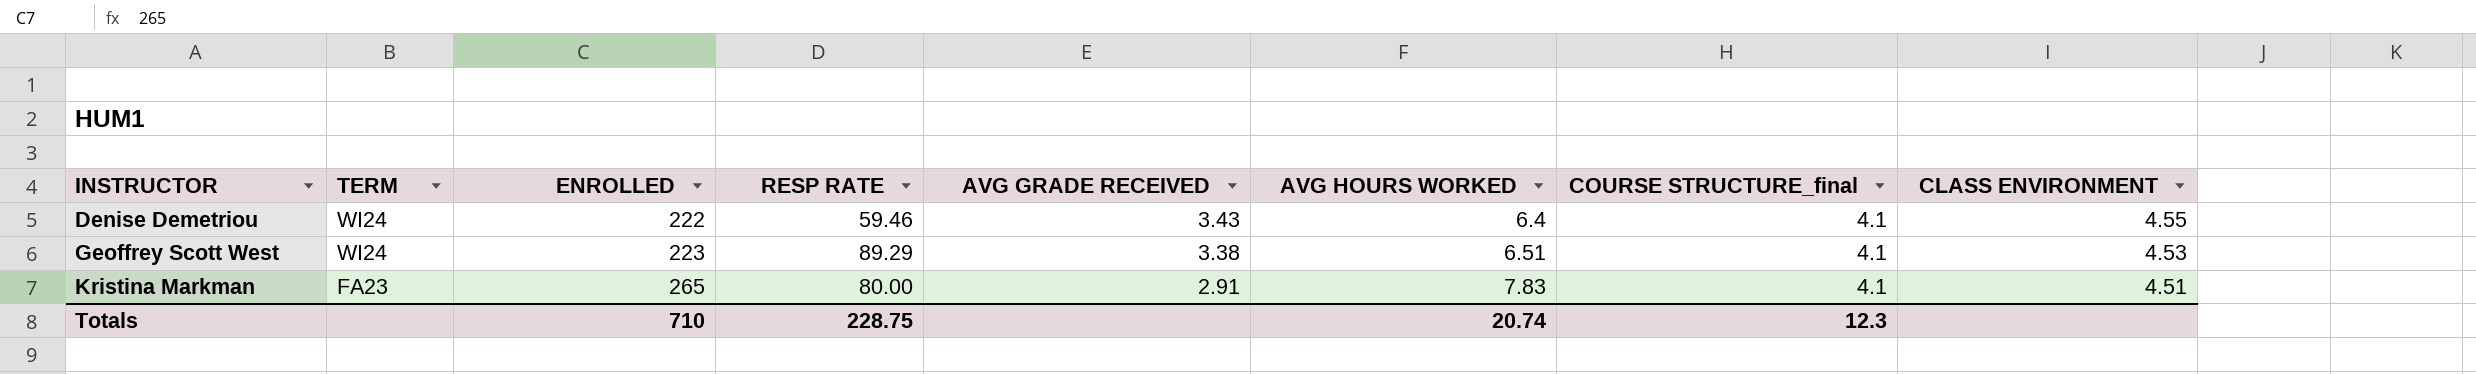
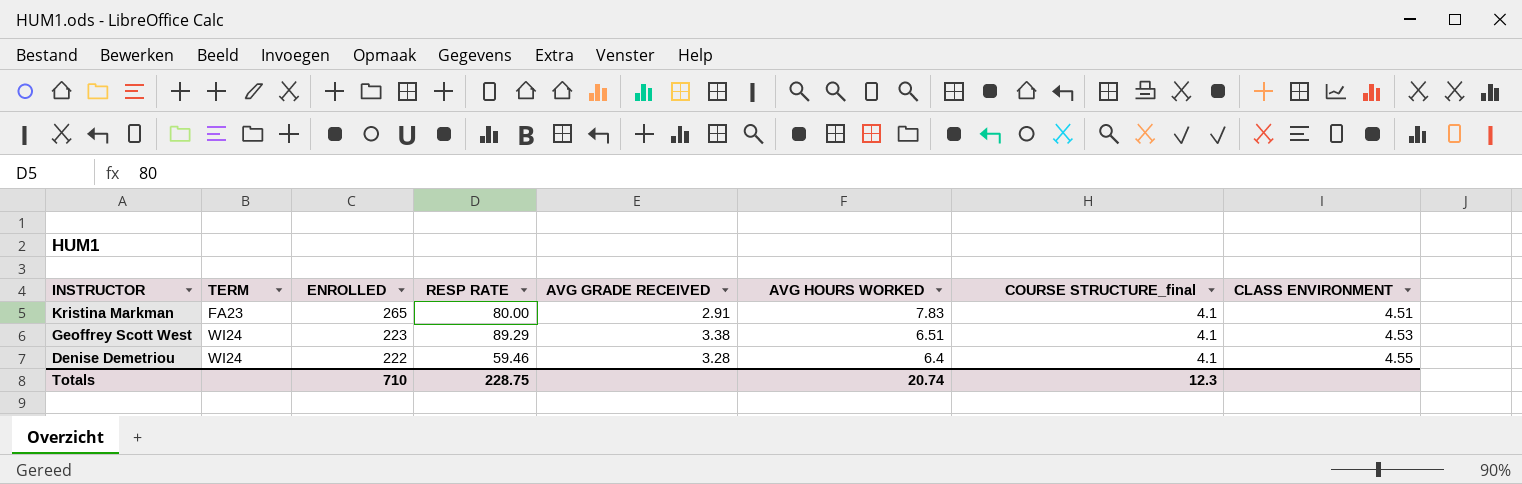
row order: INSTRUCTOR ascending -> INSTRUCTOR descending
Denise Demetriou | AVG GRADE RECEIVED: 3.43 -> 3.28

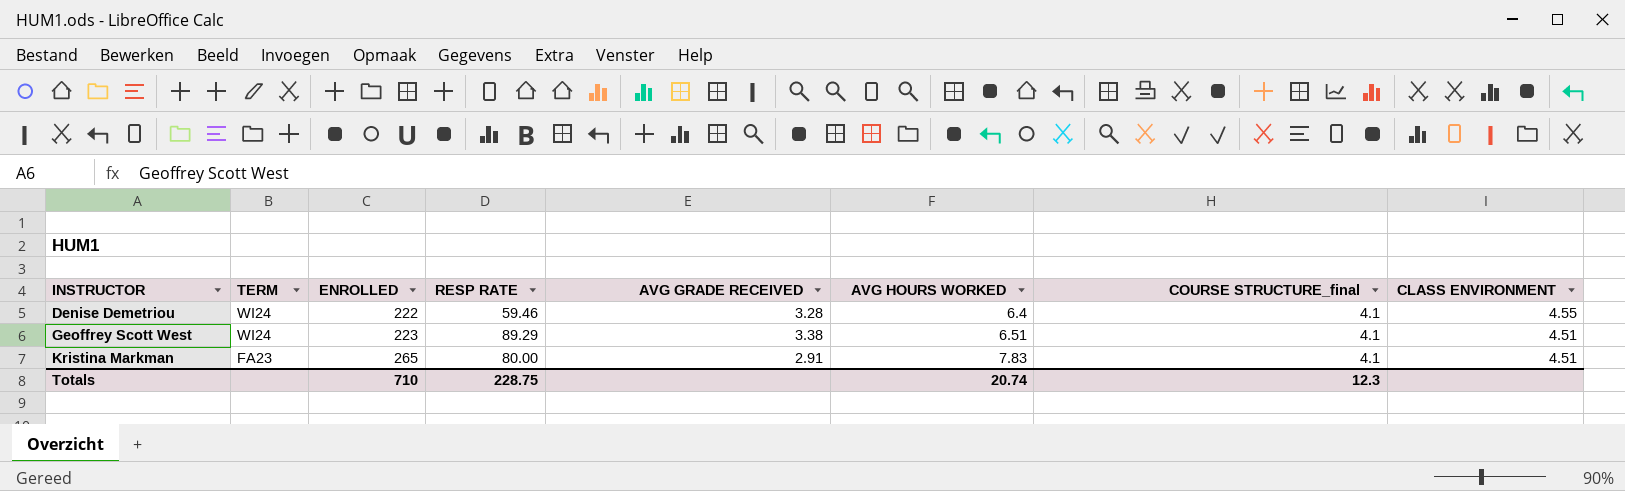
row order: INSTRUCTOR descending -> INSTRUCTOR ascending
Geoffrey Scott West | CLASS ENVIRONMENT: 4.53 -> 4.51

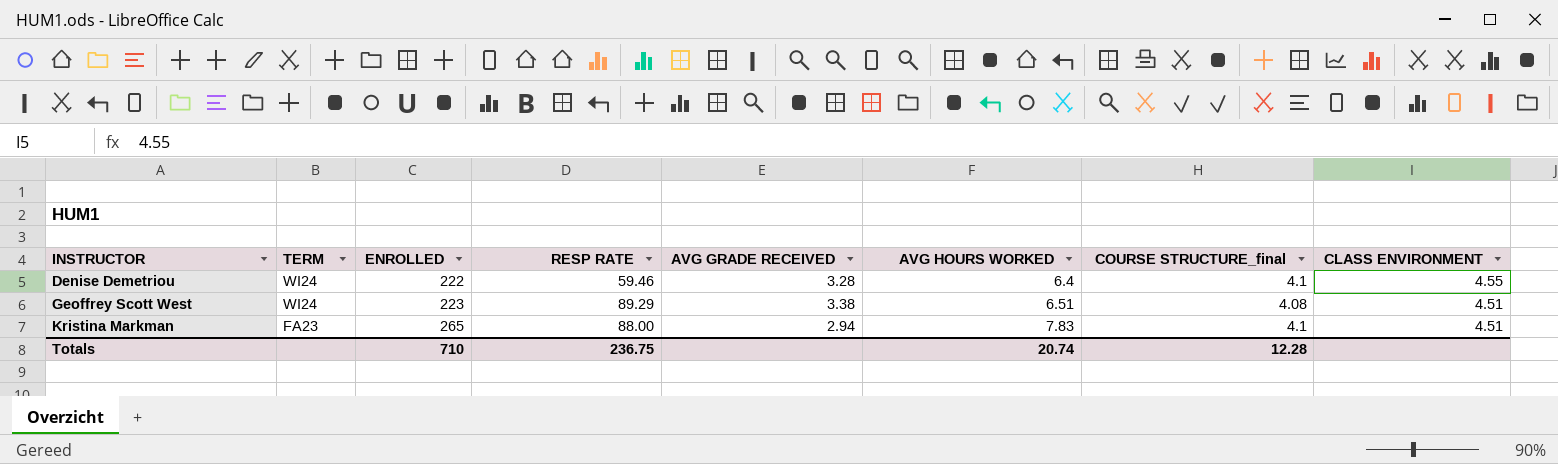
Geoffrey Scott West | COURSE STRUCTURE_final: 4.1 -> 4.08
Kristina Markman | RESP RATE: 80.00 -> 88.00
Kristina Markman | AVG GRADE RECEIVED: 2.91 -> 2.94
Totals | RESP RATE: 228.75 -> 236.75
Totals | COURSE STRUCTURE_final: 12.3 -> 12.28

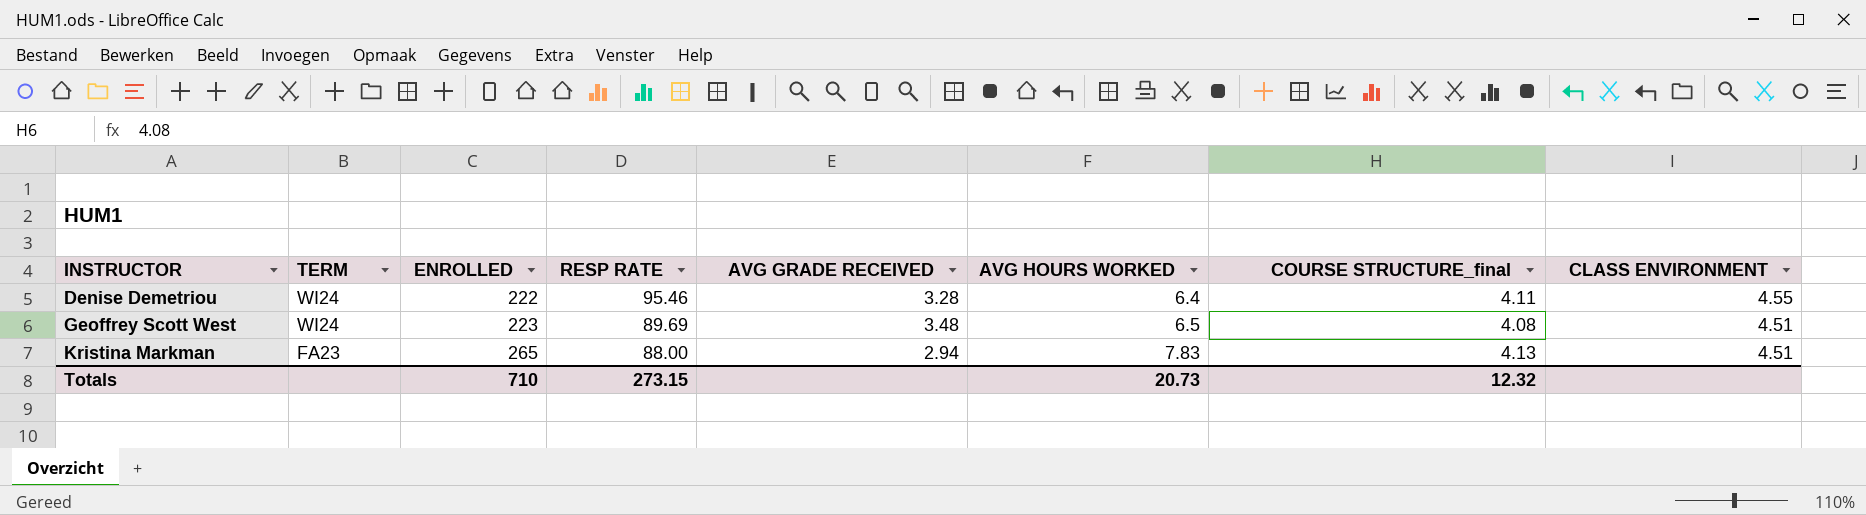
Denise Demetriou | RESP RATE: 59.46 -> 95.46
Denise Demetriou | COURSE STRUCTURE_final: 4.1 -> 4.11
Geoffrey Scott West | RESP RATE: 89.29 -> 89.69
Geoffrey Scott West | AVG GRADE RECEIVED: 3.38 -> 3.48
Geoffrey Scott West | AVG HOURS WORKED: 6.51 -> 6.5
Kristina Markman | COURSE STRUCTURE_final: 4.1 -> 4.13
Totals | RESP RATE: 236.75 -> 273.15
Totals | AVG HOURS WORKED: 20.74 -> 20.73
Totals | COURSE STRUCTURE_final: 12.28 -> 12.32

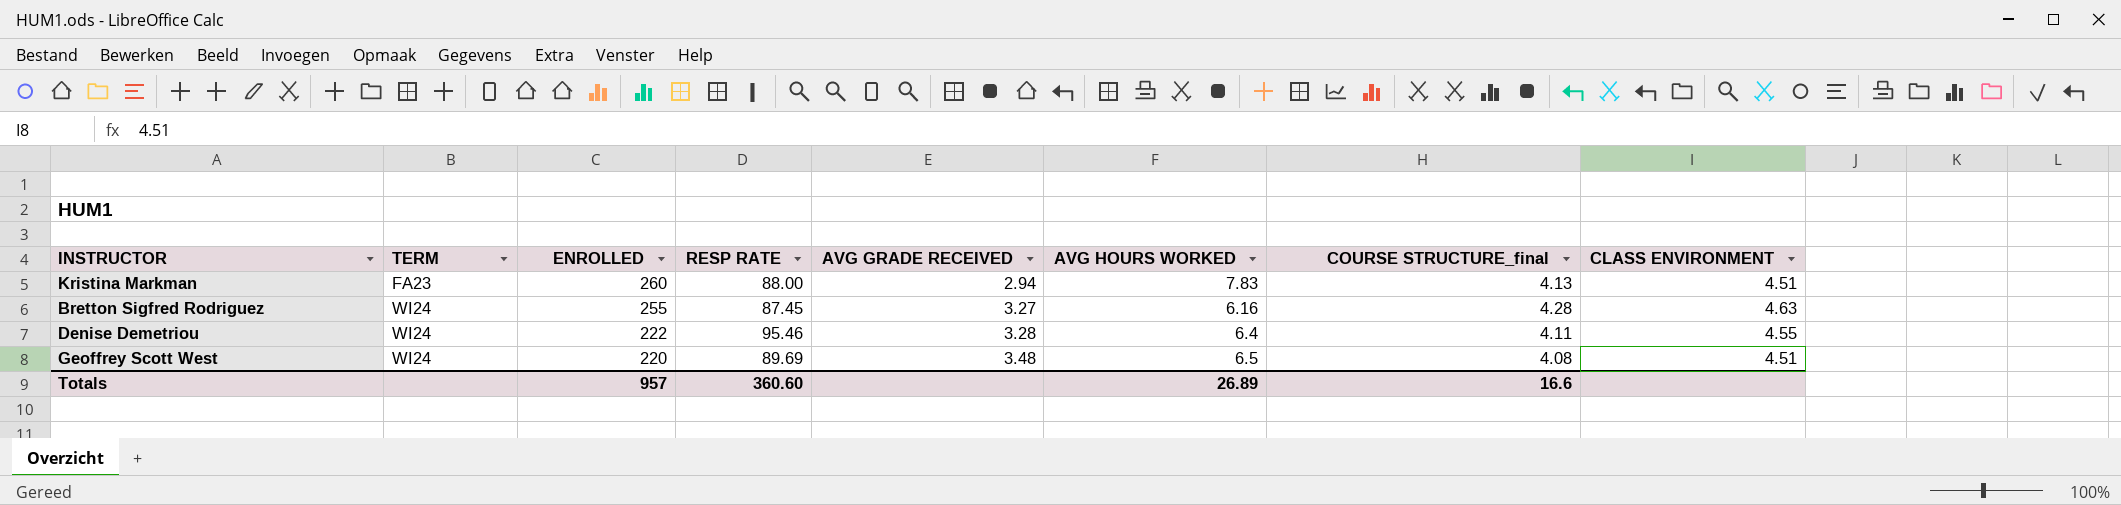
row order: INSTRUCTOR ascending -> TERM ascending
Kristina Markman | ENROLLED: 265 -> 260
row Bretton Sigfred Rodriguez: none -> WI24 | 255 | 87.45 | 3.27 | 6.16 | 4.28 | 4.63
Geoffrey Scott West | ENROLLED: 223 -> 220
Totals | ENROLLED: 710 -> 957
Totals | RESP RATE: 273.15 -> 360.60
Totals | AVG HOURS WORKED: 20.73 -> 26.89
Totals | COURSE STRUCTURE_final: 12.32 -> 16.6

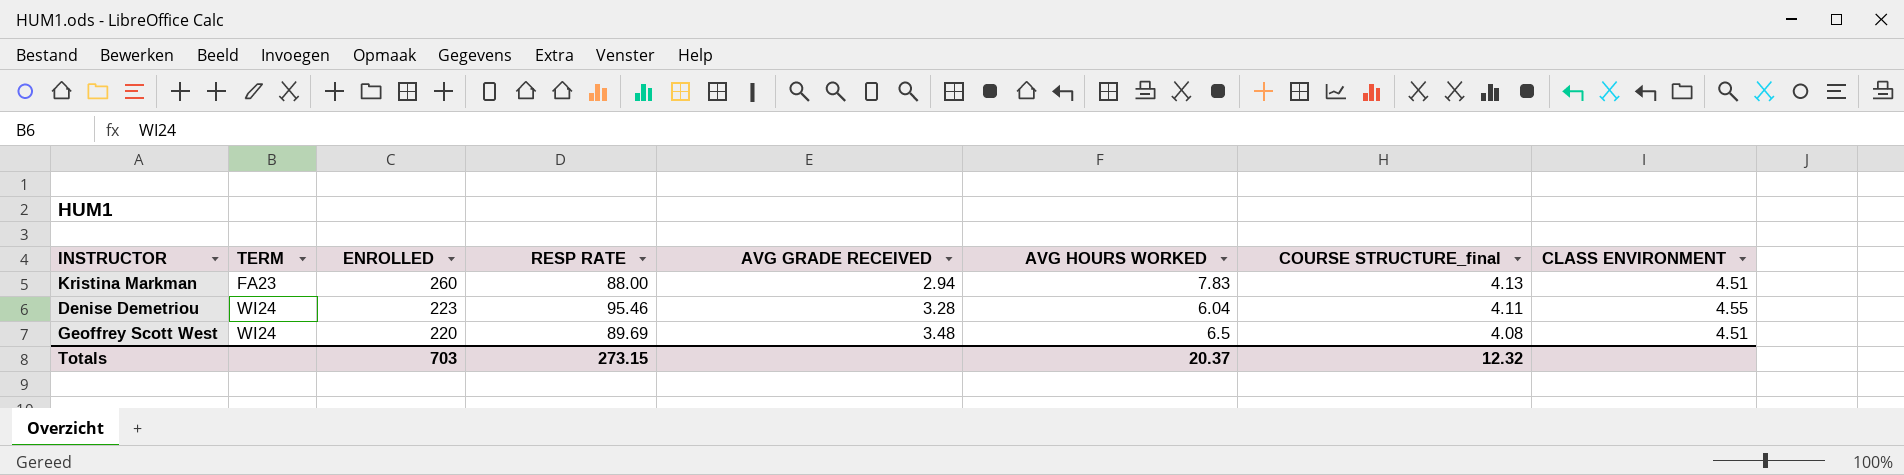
row Bretton Sigfred Rodriguez: WI24 | 255 | 87.45 | 3.27 | 6.16 | 4.28 | 4.63 -> none
Denise Demetriou | ENROLLED: 222 -> 223
Denise Demetriou | AVG HOURS WORKED: 6.4 -> 6.04
Totals | ENROLLED: 957 -> 703
Totals | RESP RATE: 360.60 -> 273.15
Totals | AVG HOURS WORKED: 26.89 -> 20.37
Totals | COURSE STRUCTURE_final: 16.6 -> 12.32

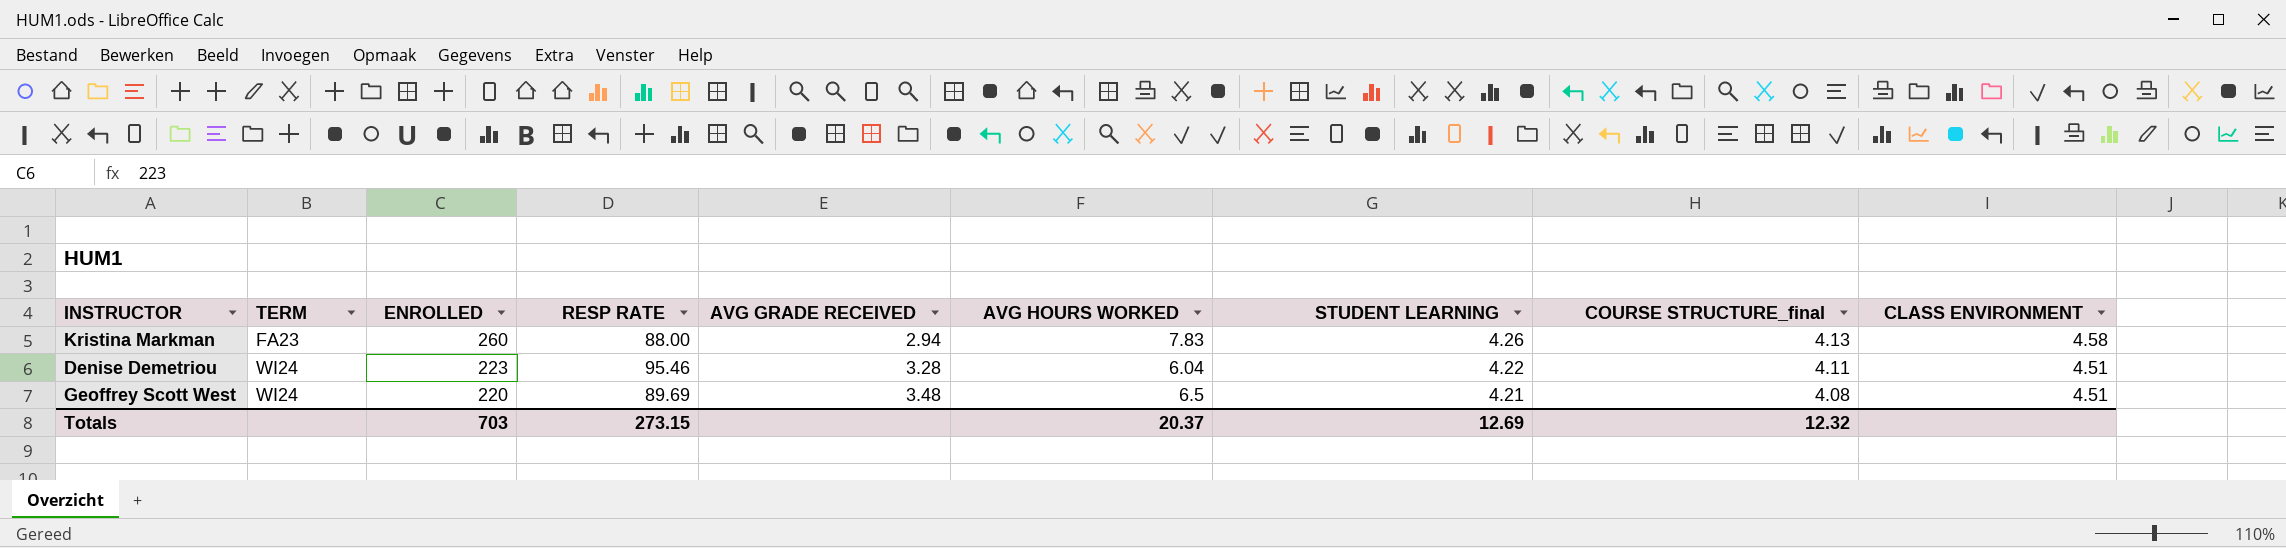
column STUDENT LEARNING | position: none -> 7
Kristina Markman | CLASS ENVIRONMENT: 4.51 -> 4.58
Denise Demetriou | CLASS ENVIRONMENT: 4.55 -> 4.51

